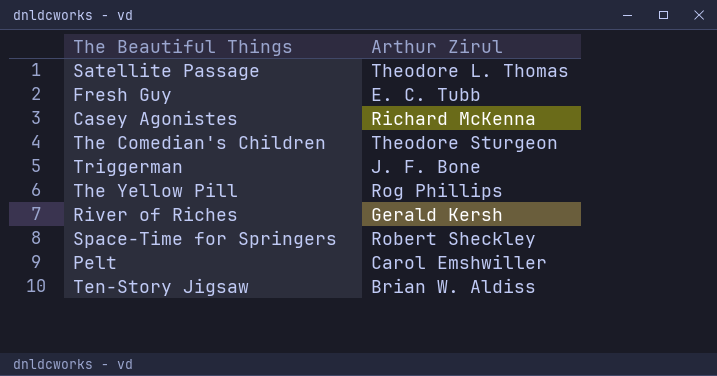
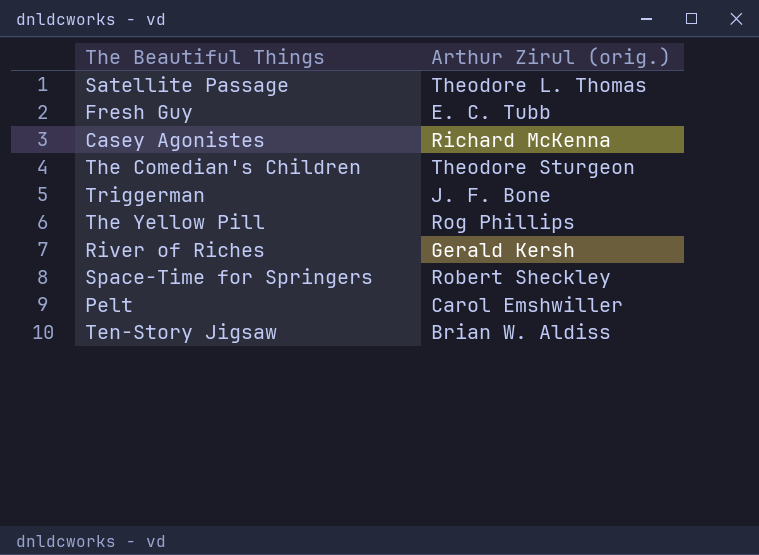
column name: Arthur Zirul -> Arthur Zirul (orig.)

